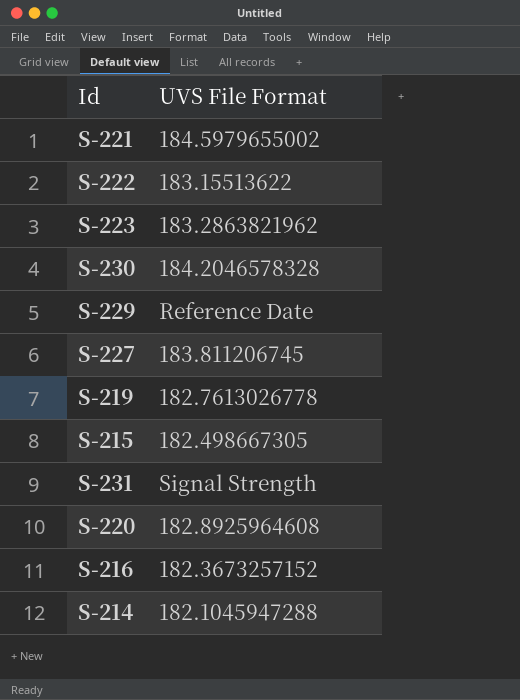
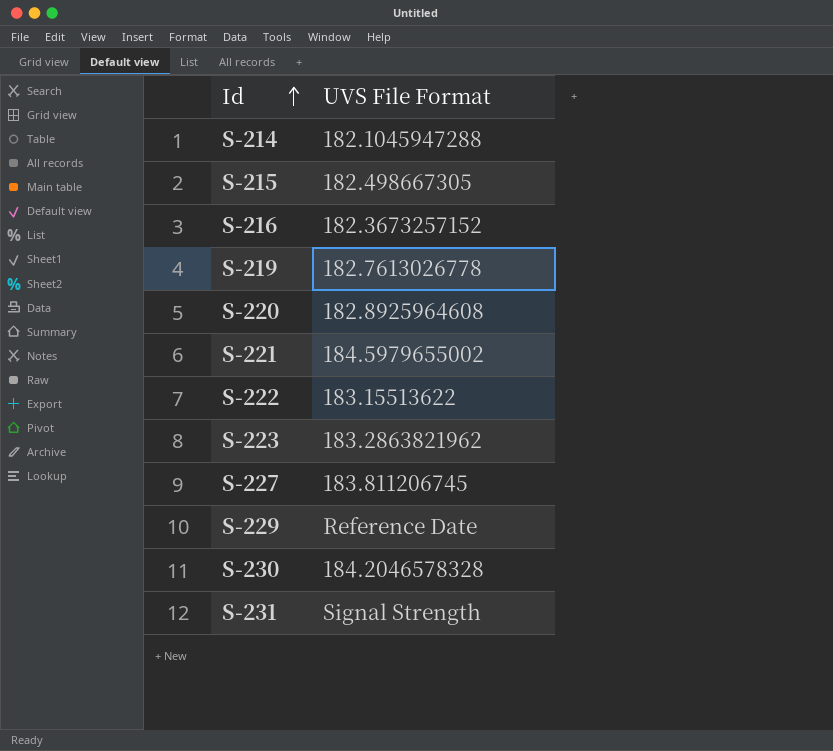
row order: none -> Id ascending

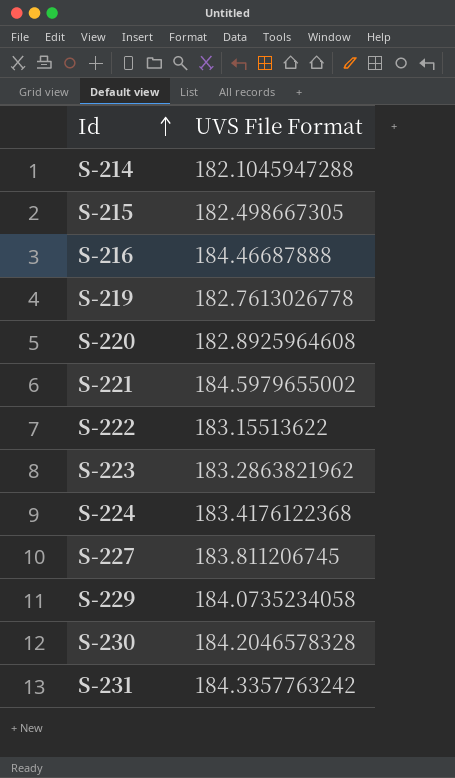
S-216 | UVS File Format: 182.3673257152 -> 184.46687888
row S-224: none -> 183.4176122368
S-229 | UVS File Format: Reference Date -> 184.0735234058
S-231 | UVS File Format: Signal Strength -> 184.3357763242

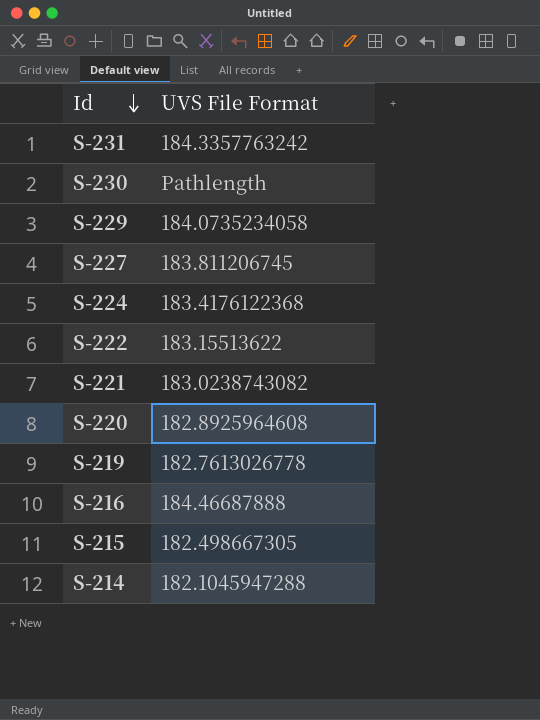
row order: Id ascending -> Id descending
row S-223: 183.2863821962 -> none
S-230 | UVS File Format: 184.2046578328 -> Pathlength
S-221 | UVS File Format: 184.5979655002 -> 183.0238743082

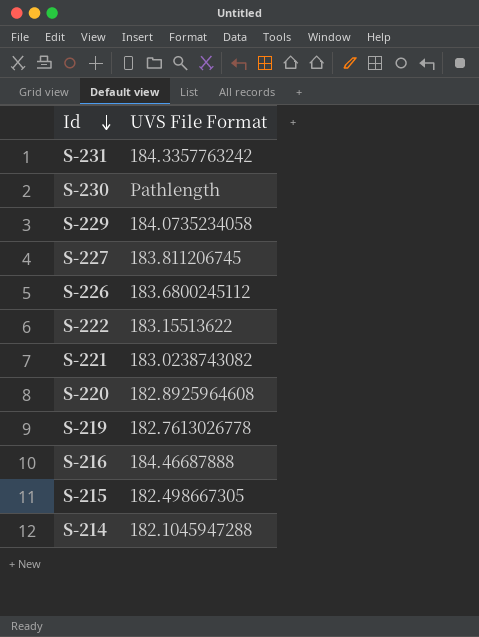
row S-224: 183.4176122368 -> none
row S-226: none -> 183.6800245112

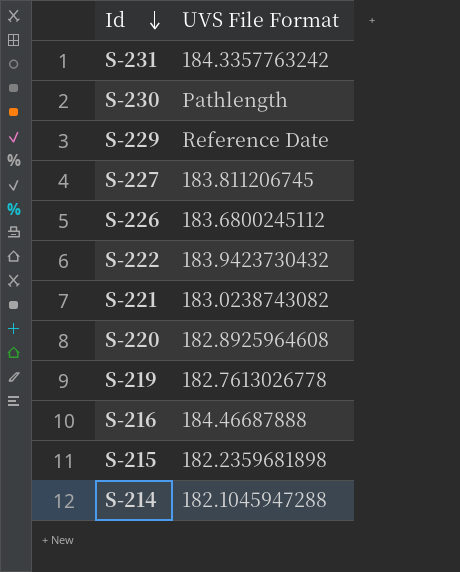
S-229 | UVS File Format: 184.0735234058 -> Reference Date
S-222 | UVS File Format: 183.15513622 -> 183.9423730432
S-215 | UVS File Format: 182.498667305 -> 182.2359681898

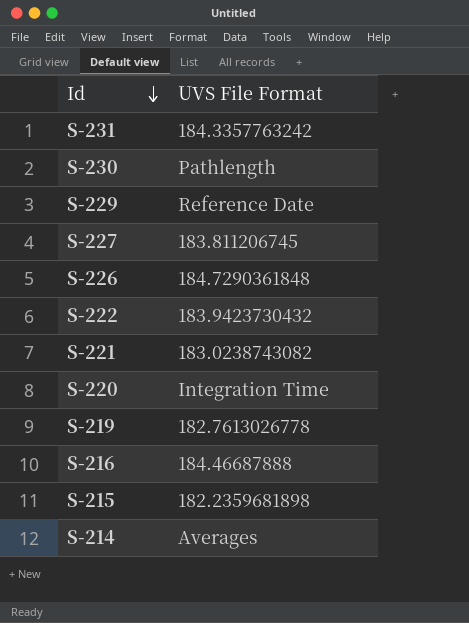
S-226 | UVS File Format: 183.6800245112 -> 184.7290361848
S-220 | UVS File Format: 182.8925964608 -> Integration Time
S-214 | UVS File Format: 182.1045947288 -> Averages

